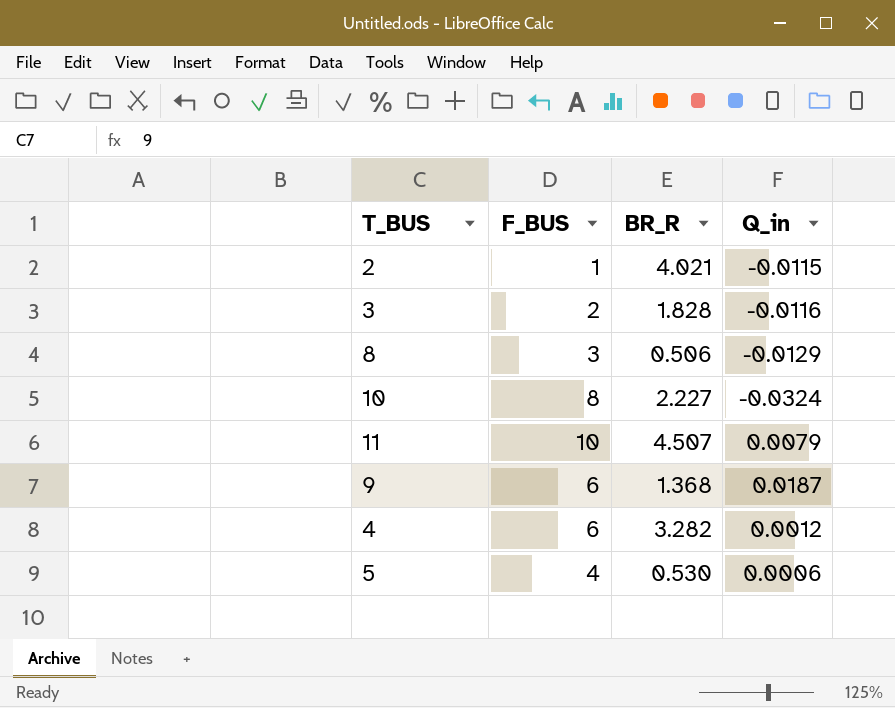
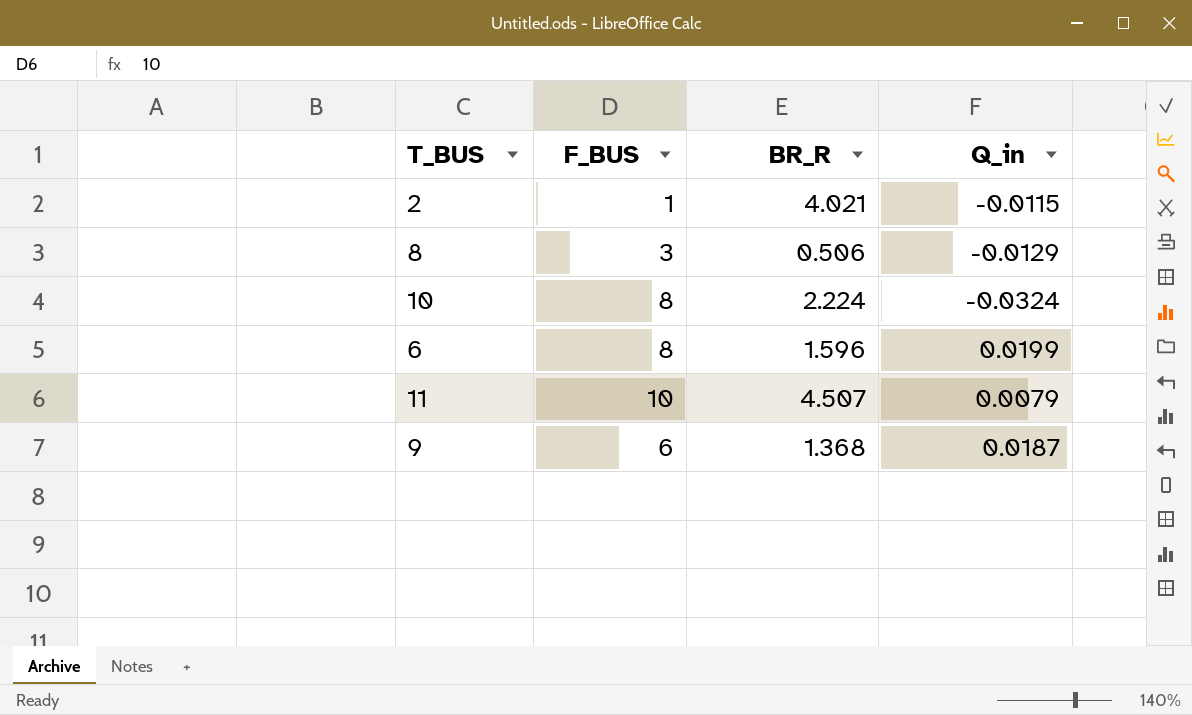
row 3: 2 | 1.828 | -0.0116 -> none
row 4: 6 | 3.282 | 0.0012 -> none
row 5: 4 | 0.530 | 0.0006 -> none
10 | BR_R: 2.227 -> 2.224
row 6: none -> 8 | 1.596 | 0.0199

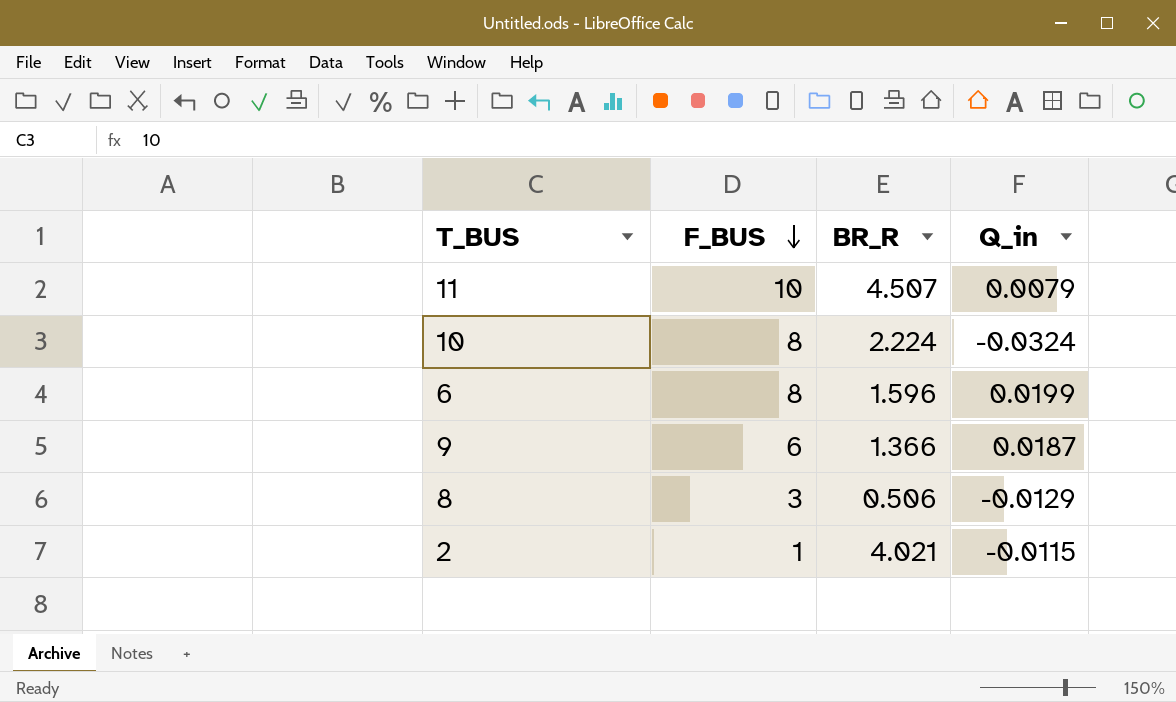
row order: none -> F_BUS descending
9 | BR_R: 1.368 -> 1.366

